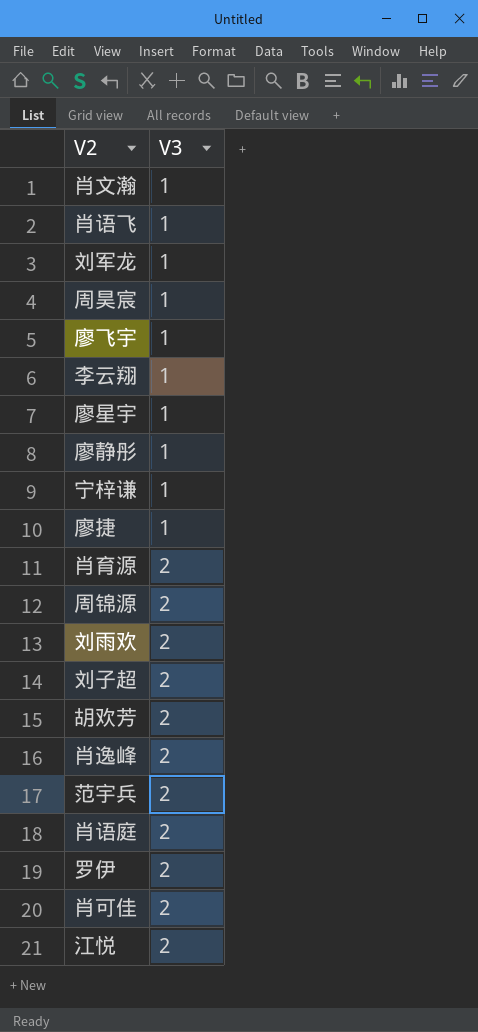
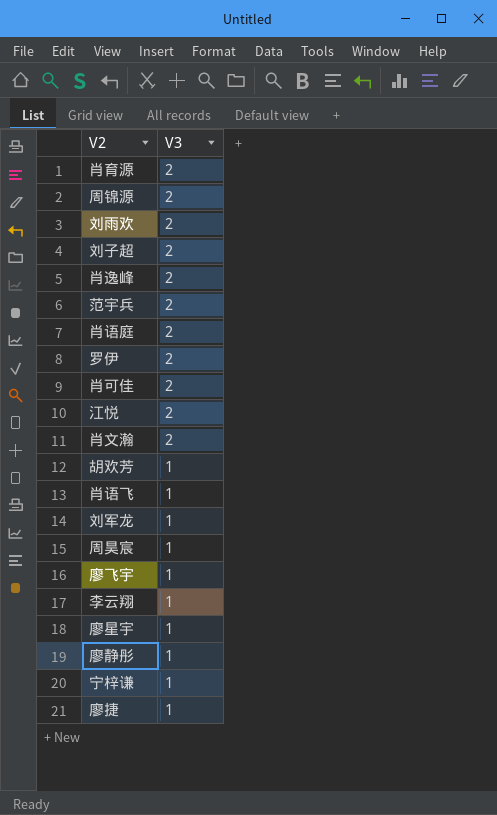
row order: V3 ascending -> V3 descending
肖文瀚 | V3: 1 -> 2
胡欢芳 | V3: 2 -> 1

